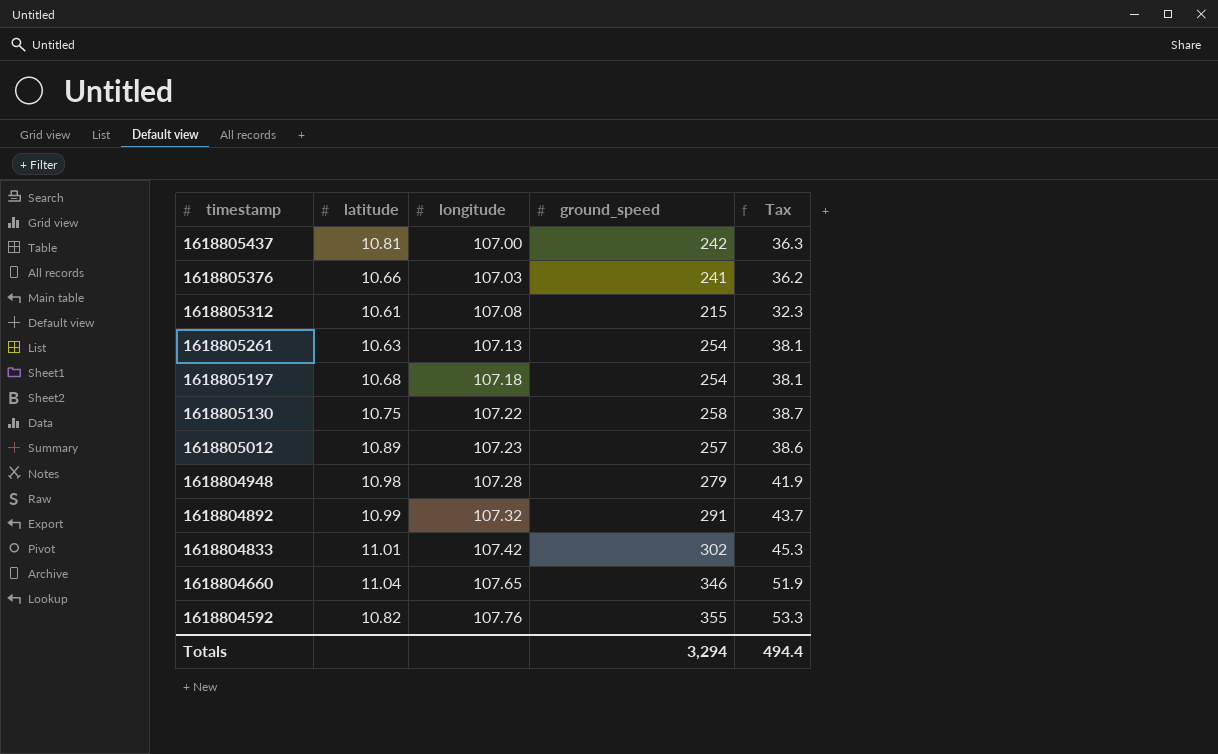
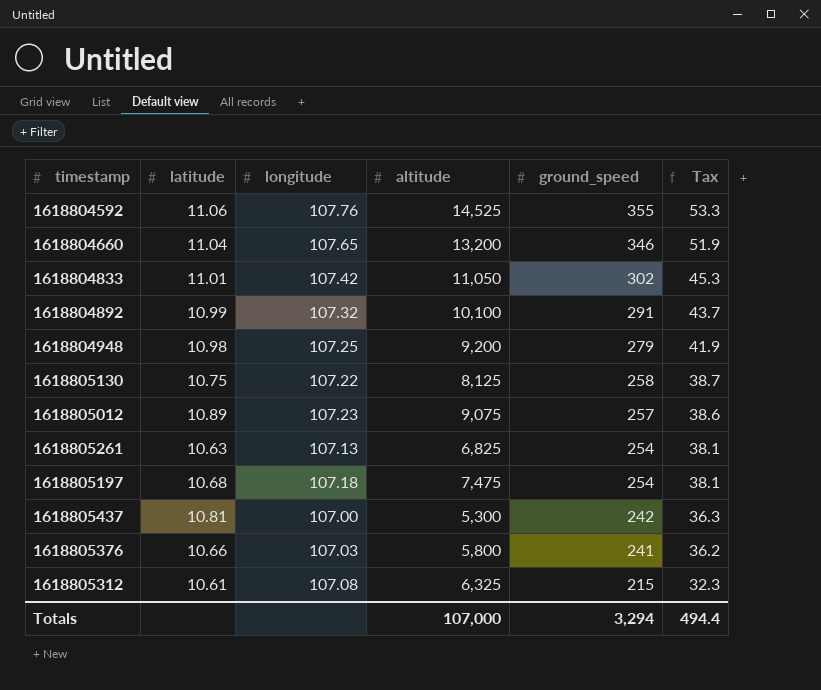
row order: timestamp descending -> ground_speed descending
column altitude | position: none -> 4
1618804592 | latitude: 10.82 -> 11.06
1618804948 | longitude: 107.28 -> 107.25

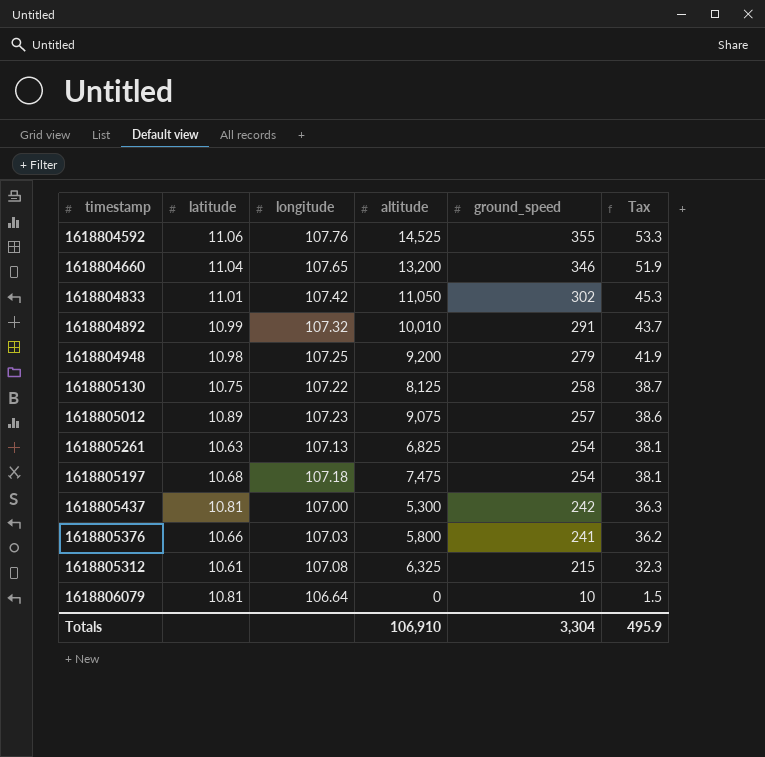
1618804892 | altitude: 10,100 -> 10,010
row 1618806079: none -> 10.81 | 106.64 | 0 | 10 | 1.5
Totals | altitude: 107,000 -> 106,910
Totals | ground_speed: 3,294 -> 3,304
Totals | Tax: 494.4 -> 495.9

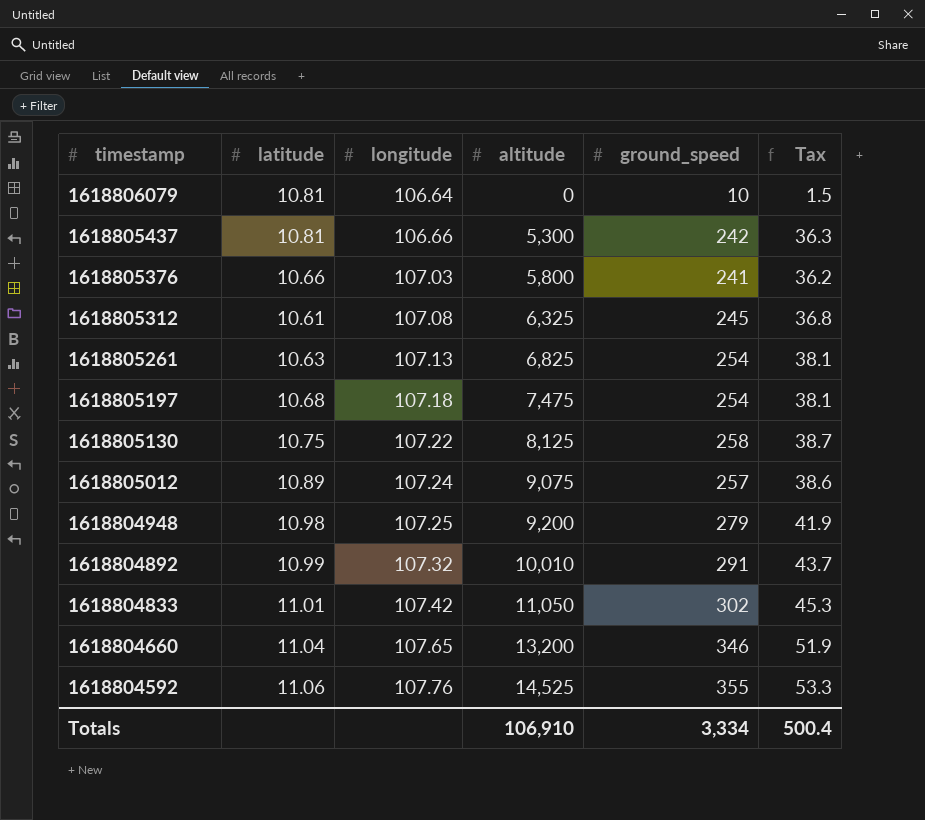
row order: ground_speed descending -> timestamp descending
1618805437 | longitude: 107.00 -> 106.66
1618805312 | ground_speed: 215 -> 245
1618805312 | Tax: 32.3 -> 36.8
1618805012 | longitude: 107.23 -> 107.24
Totals | ground_speed: 3,304 -> 3,334
Totals | Tax: 495.9 -> 500.4

